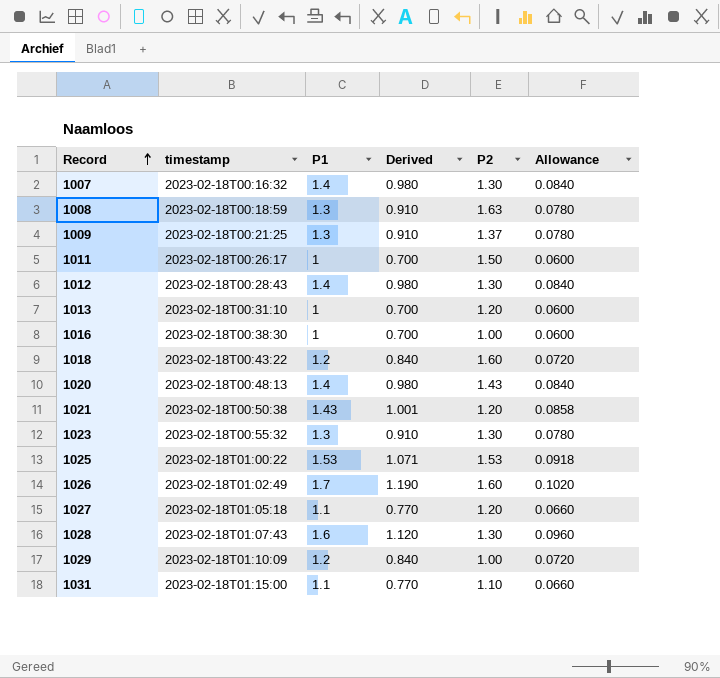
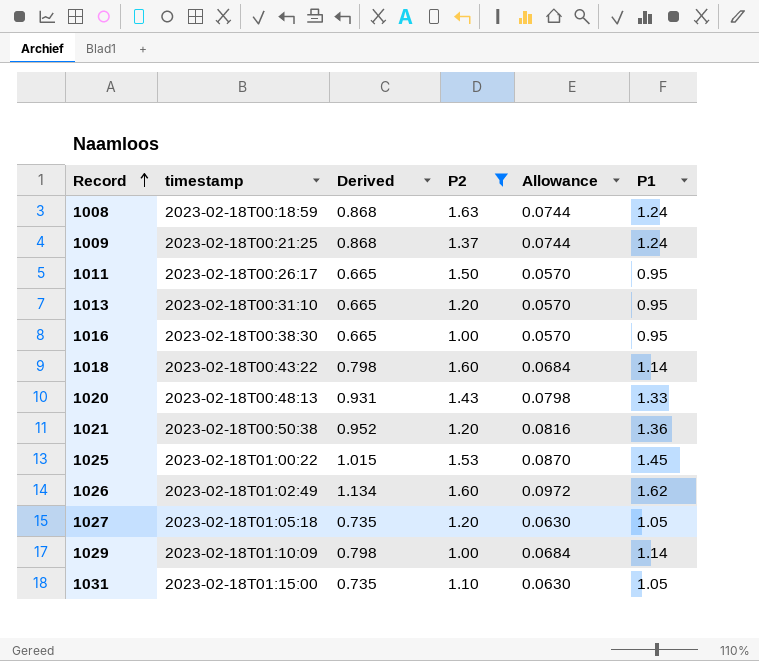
filter: none -> P2 != 1.30
column P1 | position: 3 -> 6
1008 | Derived: 0.910 -> 0.868
1008 | Allowance: 0.0780 -> 0.0744
1008 | P1: 1.3 -> 1.24
1009 | Derived: 0.910 -> 0.868
1009 | Allowance: 0.0780 -> 0.0744
1009 | P1: 1.3 -> 1.24
1011 | Derived: 0.700 -> 0.665
1011 | Allowance: 0.0600 -> 0.0570
1011 | P1: 1 -> 0.95
1013 | Derived: 0.700 -> 0.665
1013 | Allowance: 0.0600 -> 0.0570
1013 | P1: 1 -> 0.95
1016 | Derived: 0.700 -> 0.665
1016 | Allowance: 0.0600 -> 0.0570
1016 | P1: 1 -> 0.95
1018 | Derived: 0.840 -> 0.798
1018 | Allowance: 0.0720 -> 0.0684
1018 | P1: 1.2 -> 1.14
1020 | Derived: 0.980 -> 0.931
1020 | Allowance: 0.0840 -> 0.0798
1020 | P1: 1.4 -> 1.33
1021 | Derived: 1.001 -> 0.952
1021 | Allowance: 0.0858 -> 0.0816
1021 | P1: 1.43 -> 1.36
1025 | Derived: 1.071 -> 1.015
1025 | Allowance: 0.0918 -> 0.0870
1025 | P1: 1.53 -> 1.45
1026 | Derived: 1.190 -> 1.134
1026 | Allowance: 0.1020 -> 0.0972
1026 | P1: 1.7 -> 1.62
1027 | Derived: 0.770 -> 0.735
1027 | Allowance: 0.0660 -> 0.0630
1027 | P1: 1.1 -> 1.05
1029 | Derived: 0.840 -> 0.798
1029 | Allowance: 0.0720 -> 0.0684
1029 | P1: 1.2 -> 1.14
1031 | Derived: 0.770 -> 0.735
1031 | Allowance: 0.0660 -> 0.0630
1031 | P1: 1.1 -> 1.05

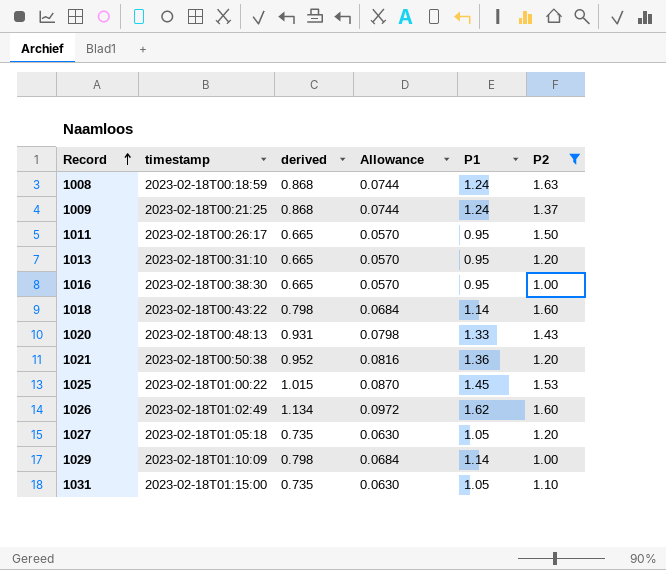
column name: Derived -> derived
column P2 | position: 4 -> 6

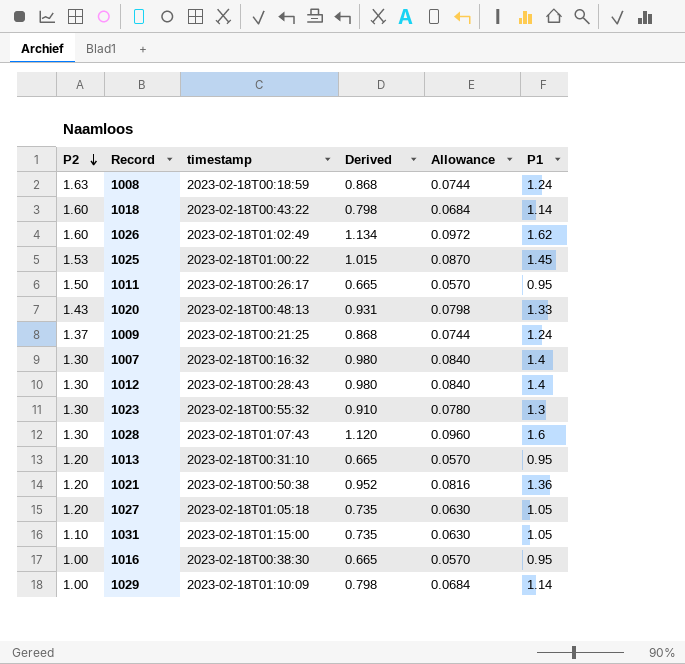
filter: P2 != 1.30 -> none
row order: Record ascending -> P2 descending
column P2 | position: 6 -> 1
column name: derived -> Derived

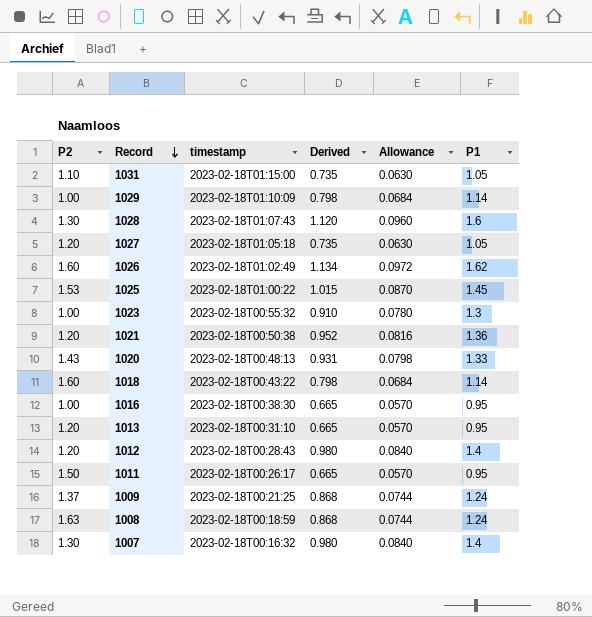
row order: P2 descending -> Record descending
1023 | P2: 1.30 -> 1.00
1012 | P2: 1.30 -> 1.20

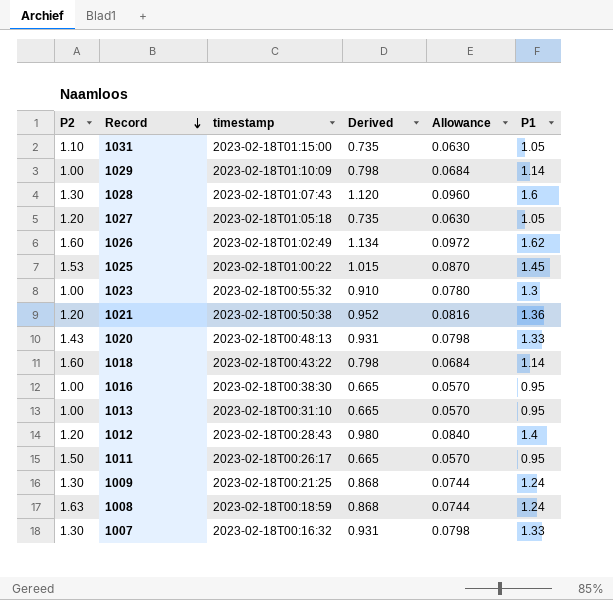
1013 | P2: 1.20 -> 1.00
1009 | P2: 1.37 -> 1.30
1007 | Derived: 0.980 -> 0.931
1007 | Allowance: 0.0840 -> 0.0798
1007 | P1: 1.4 -> 1.33

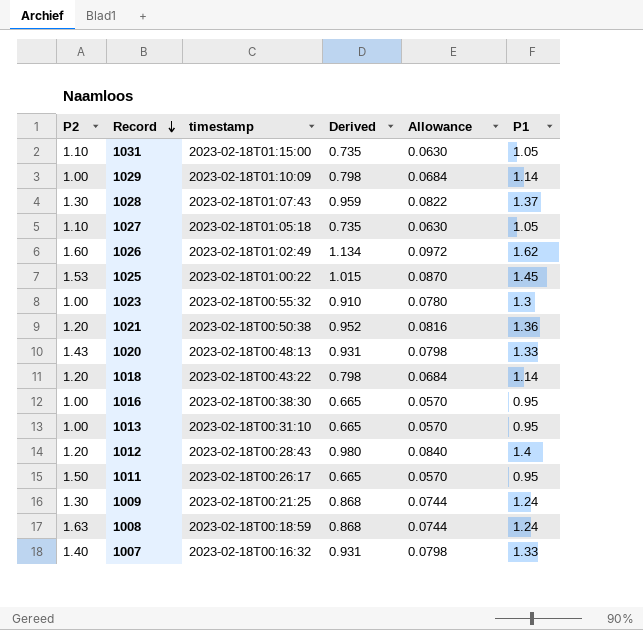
1028 | Derived: 1.120 -> 0.959
1028 | Allowance: 0.0960 -> 0.0822
1028 | P1: 1.6 -> 1.37
1027 | P2: 1.20 -> 1.10
1018 | P2: 1.60 -> 1.20
1007 | P2: 1.30 -> 1.40

